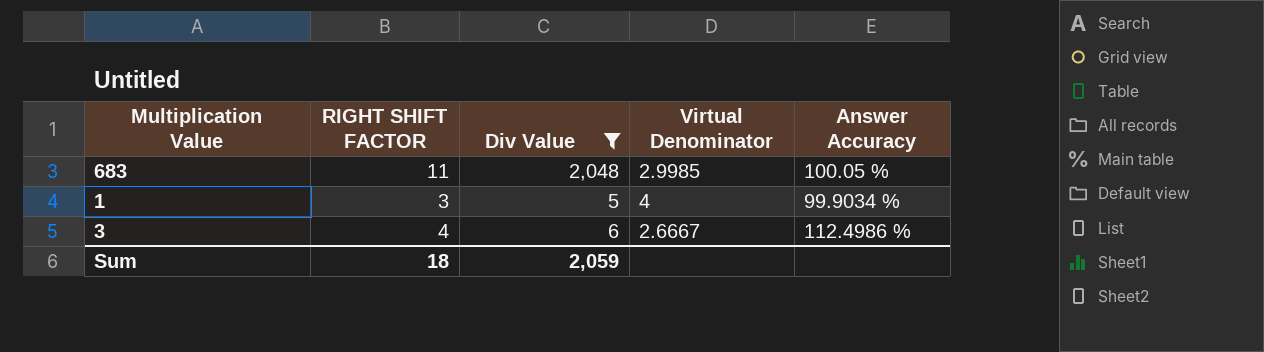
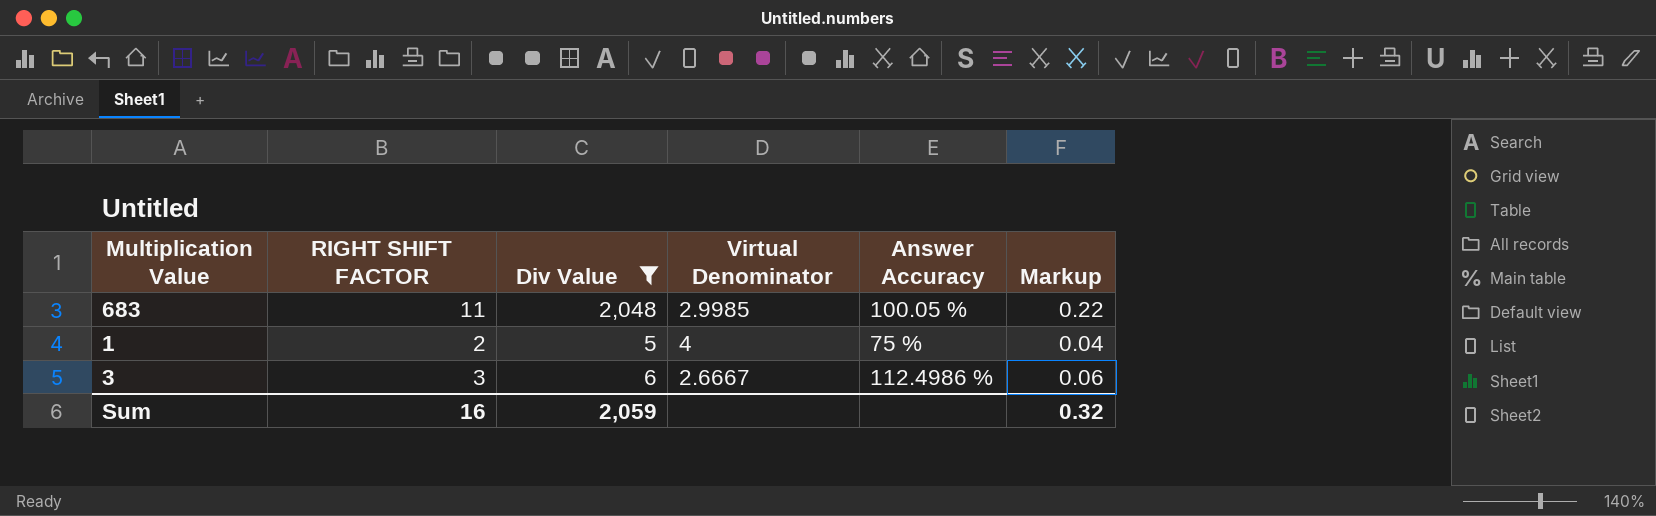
column Markup | formula: none -> [RIGHT SHIFT FACTOR] * 0.02
1 | RIGHT SHIFT FACTOR: 3 -> 2
1 | Answer Accuracy: 99.9034 % -> 75 %
3 | RIGHT SHIFT FACTOR: 4 -> 3
Sum | RIGHT SHIFT FACTOR: 18 -> 16

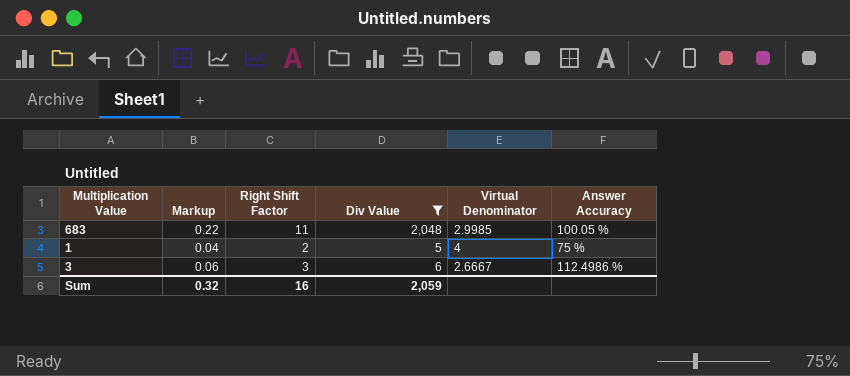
column Markup | position: 6 -> 2
column name: RIGHT SHIFT FACTOR -> Right Shift Factor

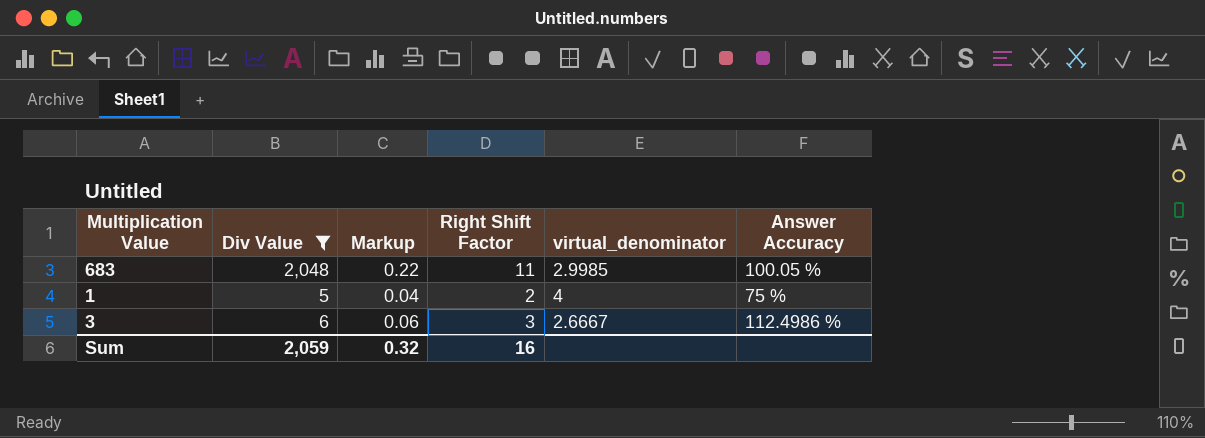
column Div Value | position: 4 -> 2
column name: Virtual Denominator -> virtual_denominator

